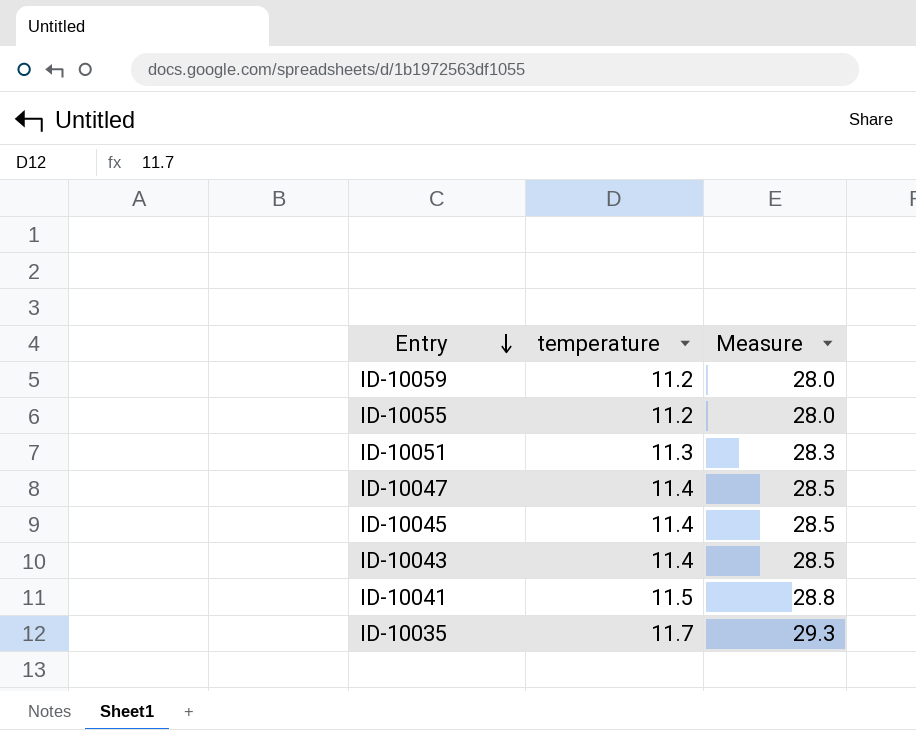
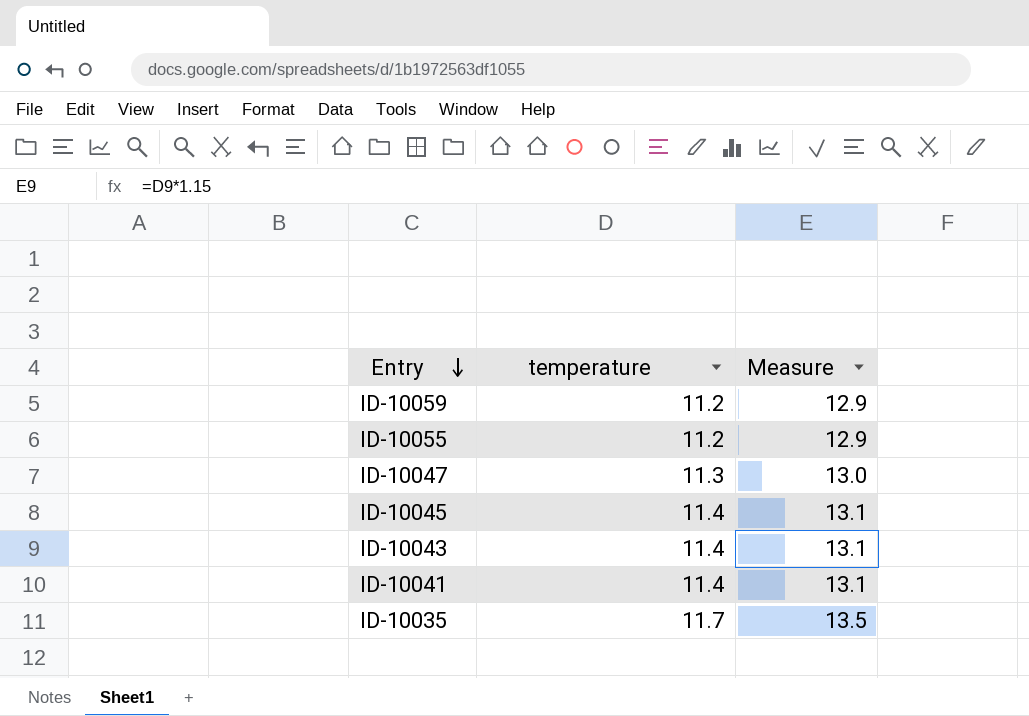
column Measure | formula: [temperature] * 2.5 -> [temperature] * 1.15
row ID-10051: 11.3 | 28.3 -> none
ID-10047 | temperature: 11.4 -> 11.3
ID-10041 | temperature: 11.5 -> 11.4

